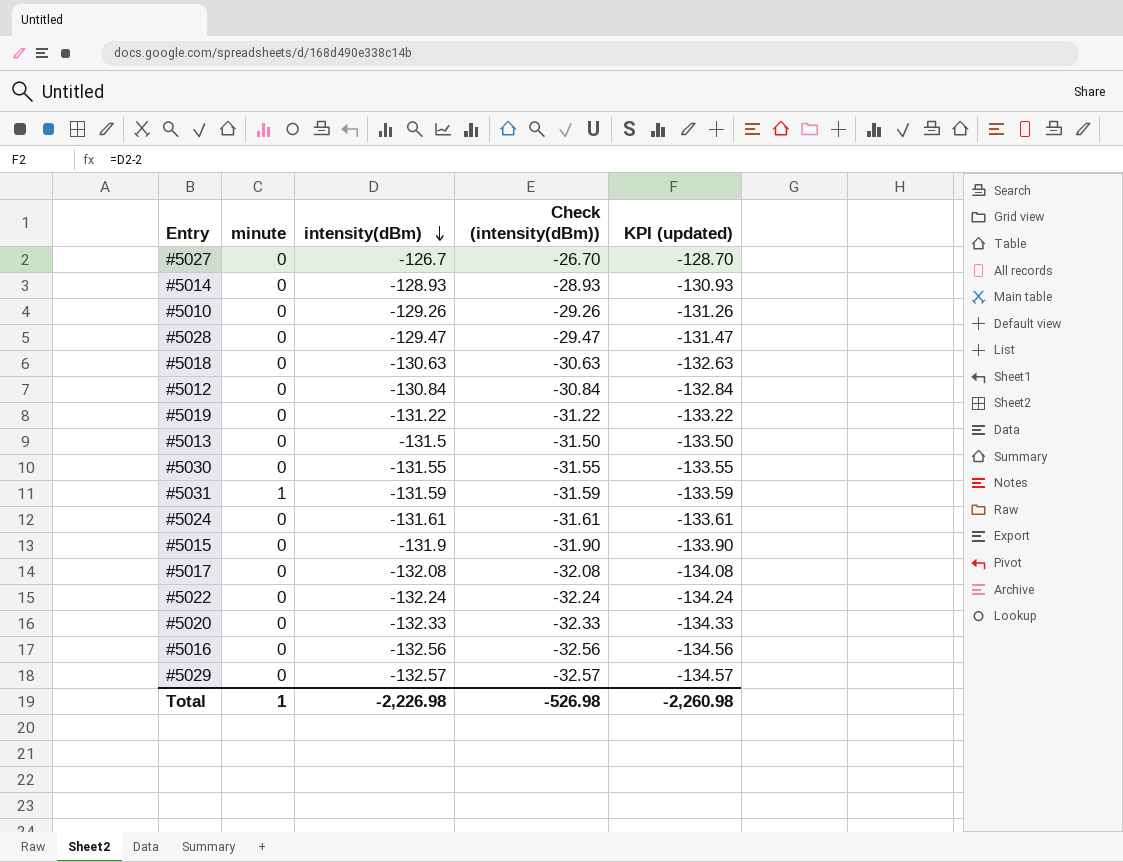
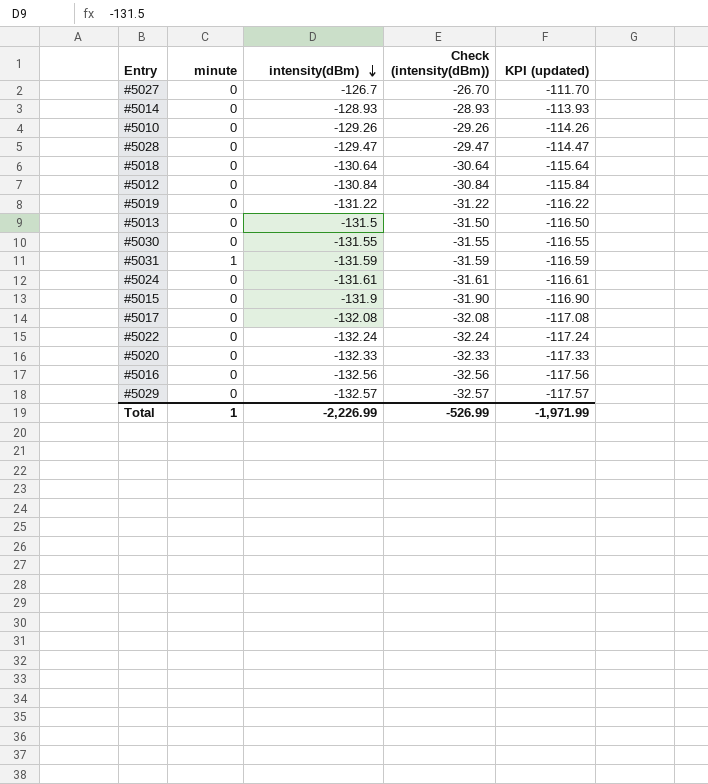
column KPI (updated) | formula: [intensity(dBm)] - 2 -> [intensity(dBm)] + 15
#5018 | intensity(dBm): -130.63 -> -130.64
#5018 | Check (intensity(dBm)): -30.63 -> -30.64
Total | intensity(dBm): -2,226.98 -> -2,226.99
Total | Check (intensity(dBm)): -526.98 -> -526.99
Total | KPI (updated): -2,260.98 -> -1,971.99

